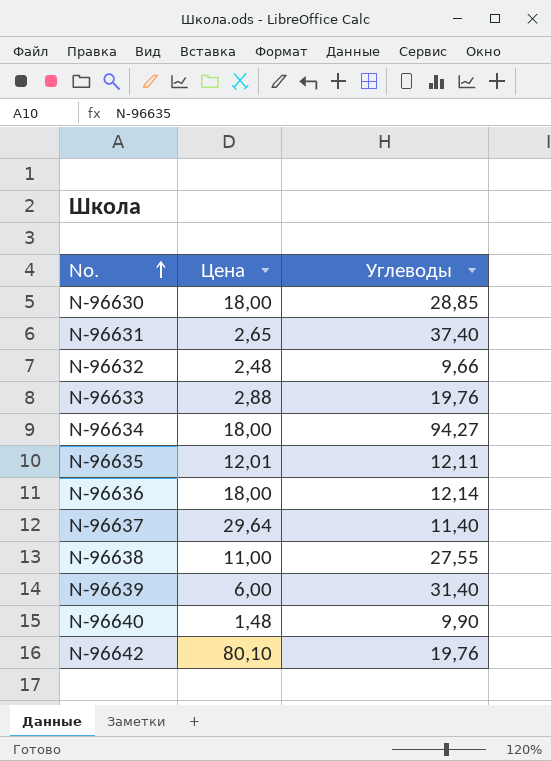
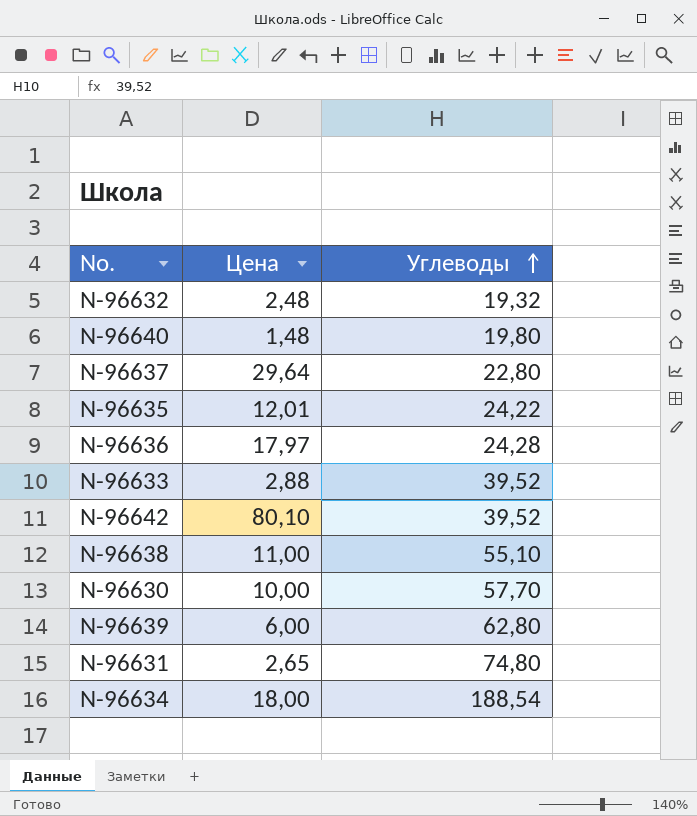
row order: No. ascending -> Углеводы ascending
N-96632 | Углеводы: 9,66 -> 19,32
N-96640 | Углеводы: 9,90 -> 19,80
N-96637 | Углеводы: 11,40 -> 22,80
N-96635 | Углеводы: 12,11 -> 24,22
N-96636 | Цена: 18,00 -> 17,97
N-96636 | Углеводы: 12,14 -> 24,28
N-96633 | Углеводы: 19,76 -> 39,52
N-96642 | Углеводы: 19,76 -> 39,52
N-96638 | Углеводы: 27,55 -> 55,10
N-96630 | Цена: 18,00 -> 10,00
N-96630 | Углеводы: 28,85 -> 57,70
N-96639 | Углеводы: 31,40 -> 62,80
N-96631 | Углеводы: 37,40 -> 74,80
N-96634 | Углеводы: 94,27 -> 188,54

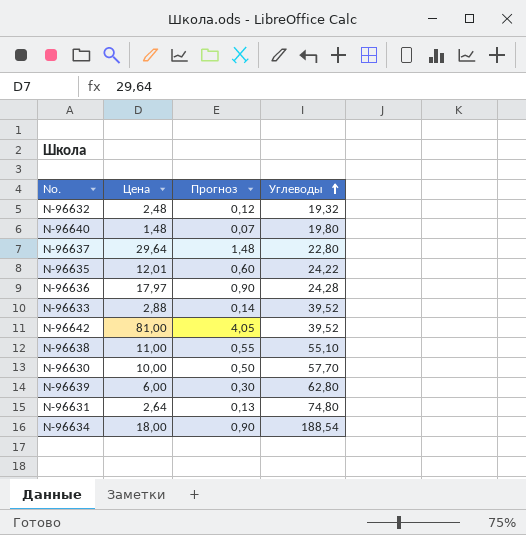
column Прогноз | formula: none -> [Цена] * 0,05
N-96642 | Цена: 80,10 -> 81,00
N-96631 | Цена: 2,65 -> 2,64

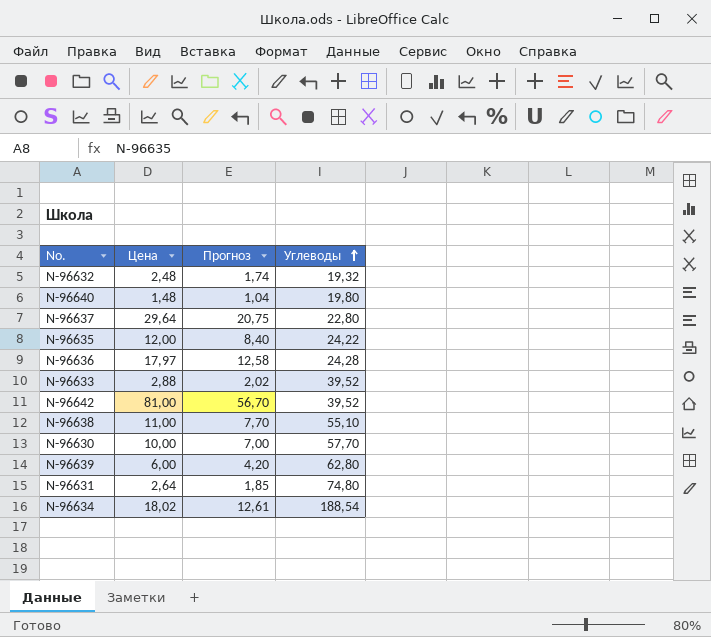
column Прогноз | formula: [Цена] * 0,05 -> [Цена] * 0,7
N-96635 | Цена: 12,01 -> 12,00
N-96634 | Цена: 18,00 -> 18,02

